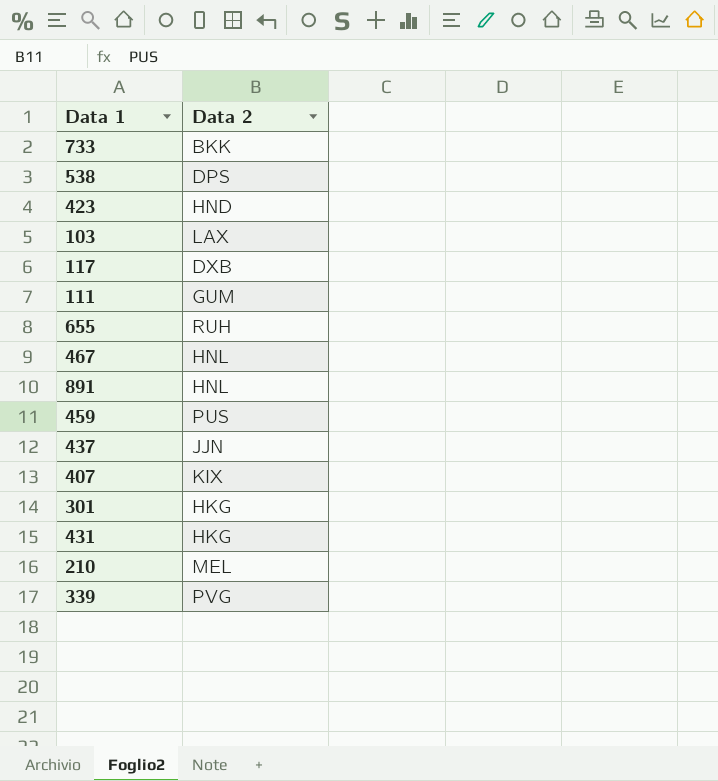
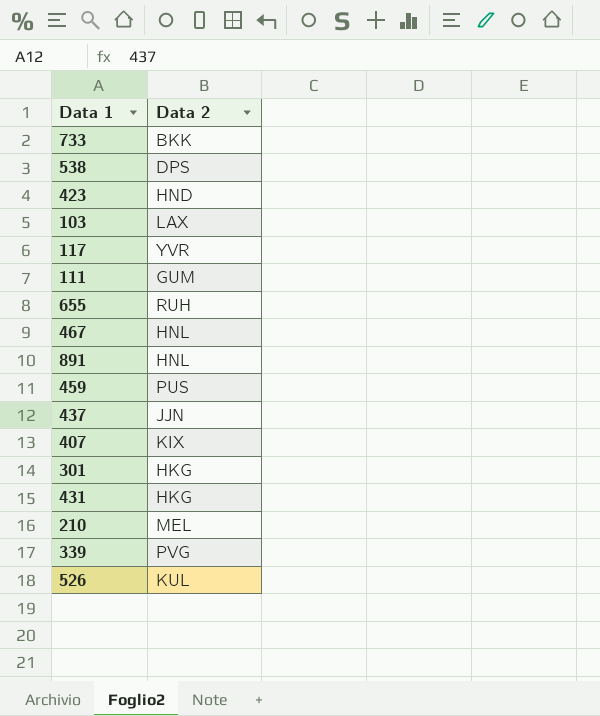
117 | Data 2: DXB -> YVR
row 526: none -> KUL

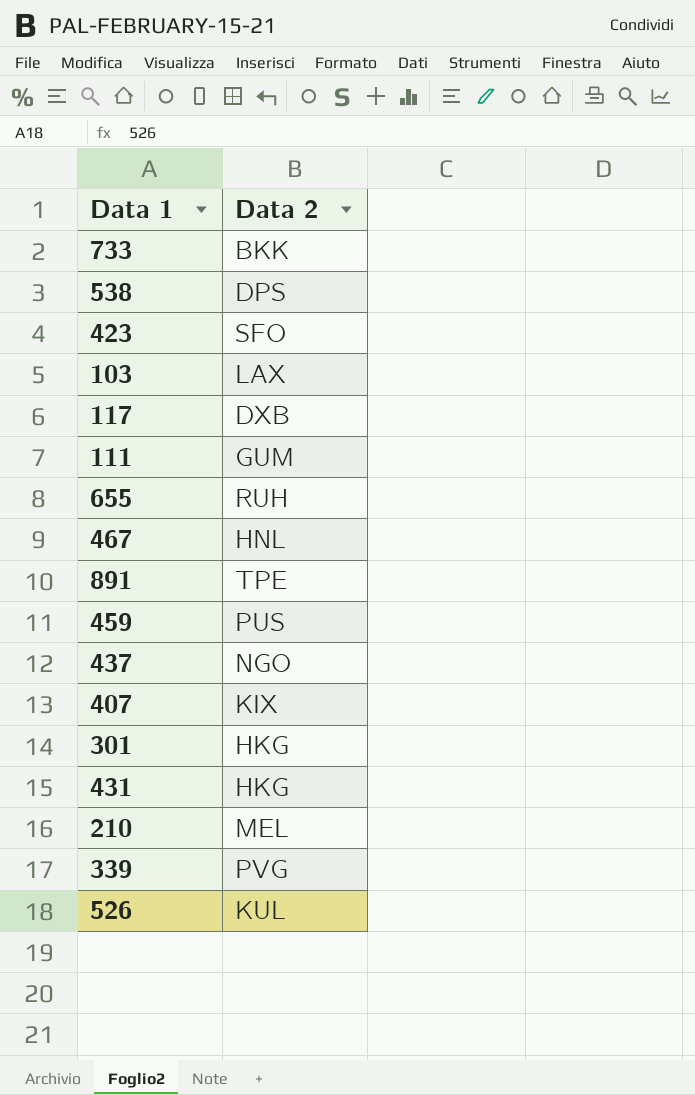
423 | Data 2: HND -> SFO
117 | Data 2: YVR -> DXB
891 | Data 2: HNL -> TPE
437 | Data 2: JJN -> NGO

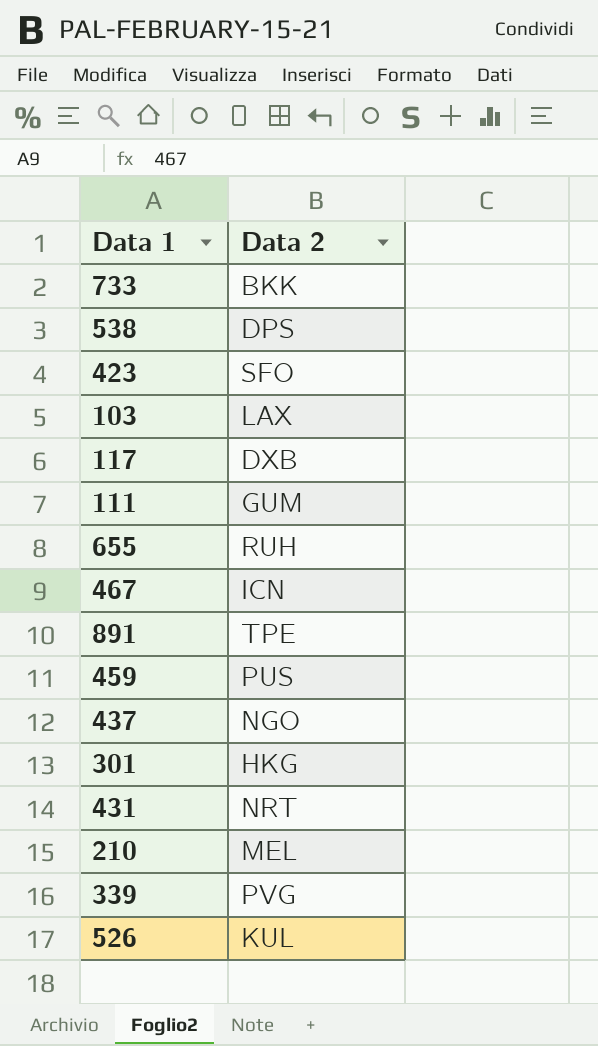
row 407: KIX -> none
467 | Data 2: HNL -> ICN
431 | Data 2: HKG -> NRT

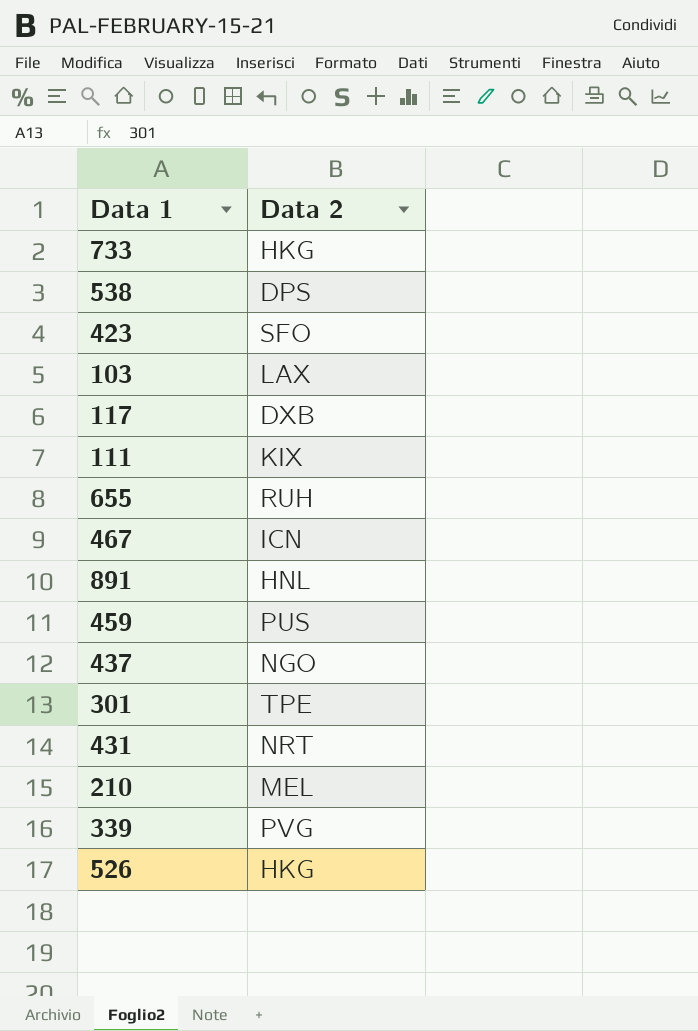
733 | Data 2: BKK -> HKG
111 | Data 2: GUM -> KIX
891 | Data 2: TPE -> HNL
301 | Data 2: HKG -> TPE
526 | Data 2: KUL -> HKG

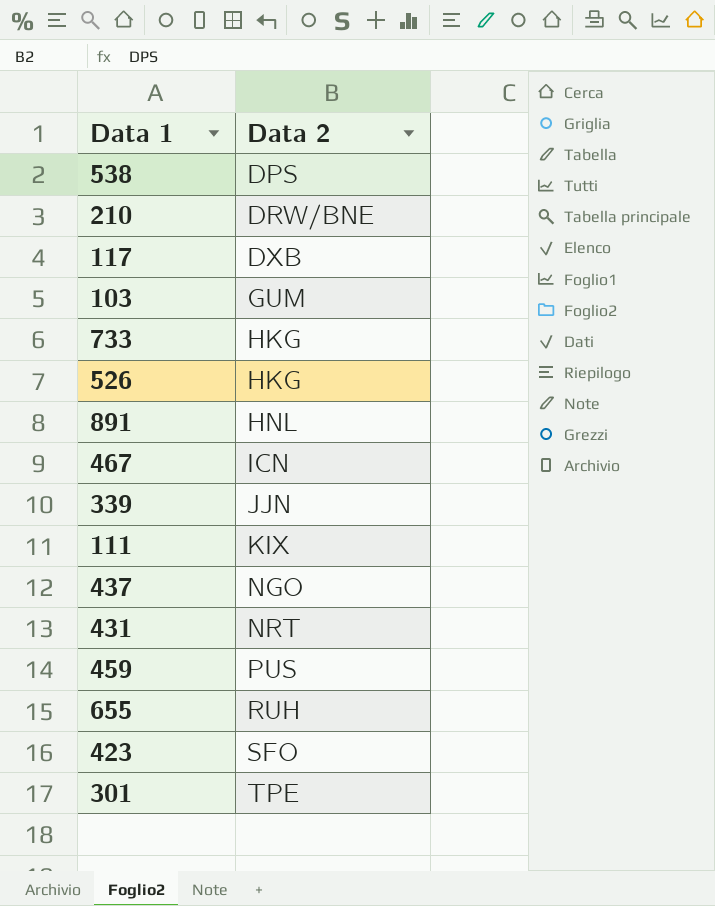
row order: none -> Data 2 ascending
210 | Data 2: MEL -> DRW/BNE
103 | Data 2: LAX -> GUM
339 | Data 2: PVG -> JJN

